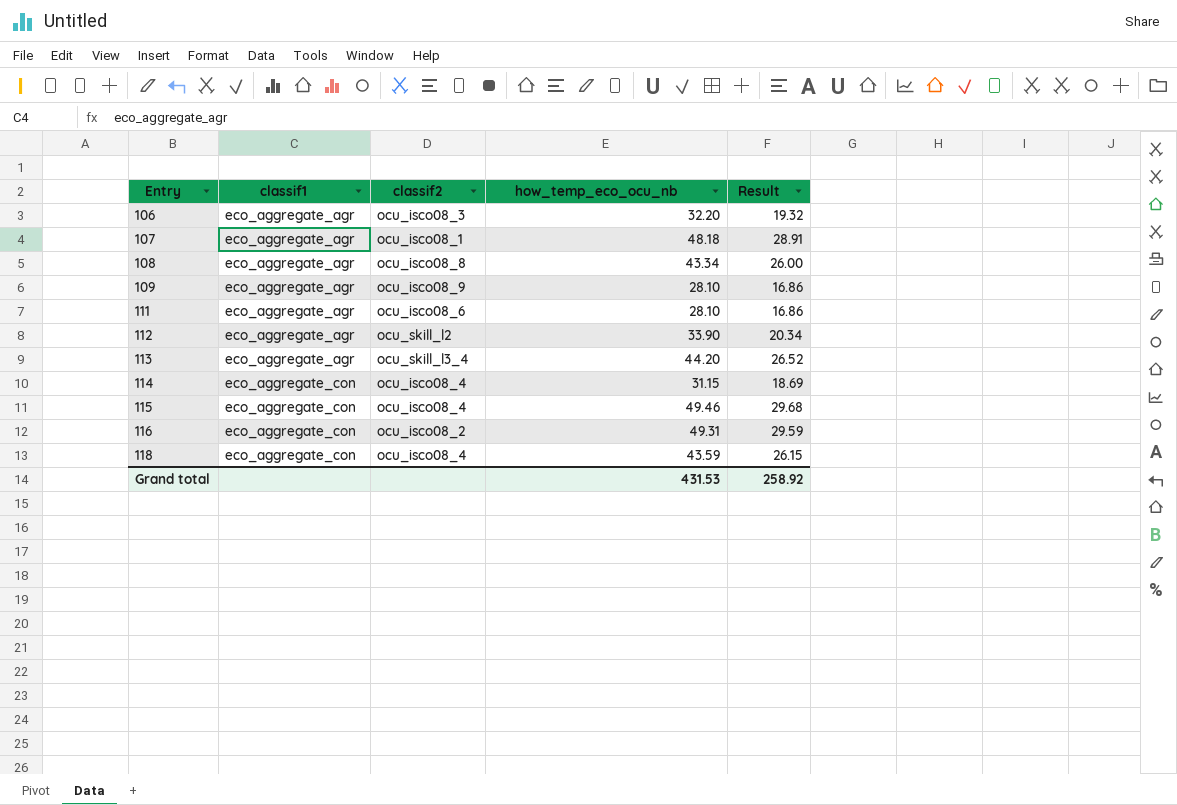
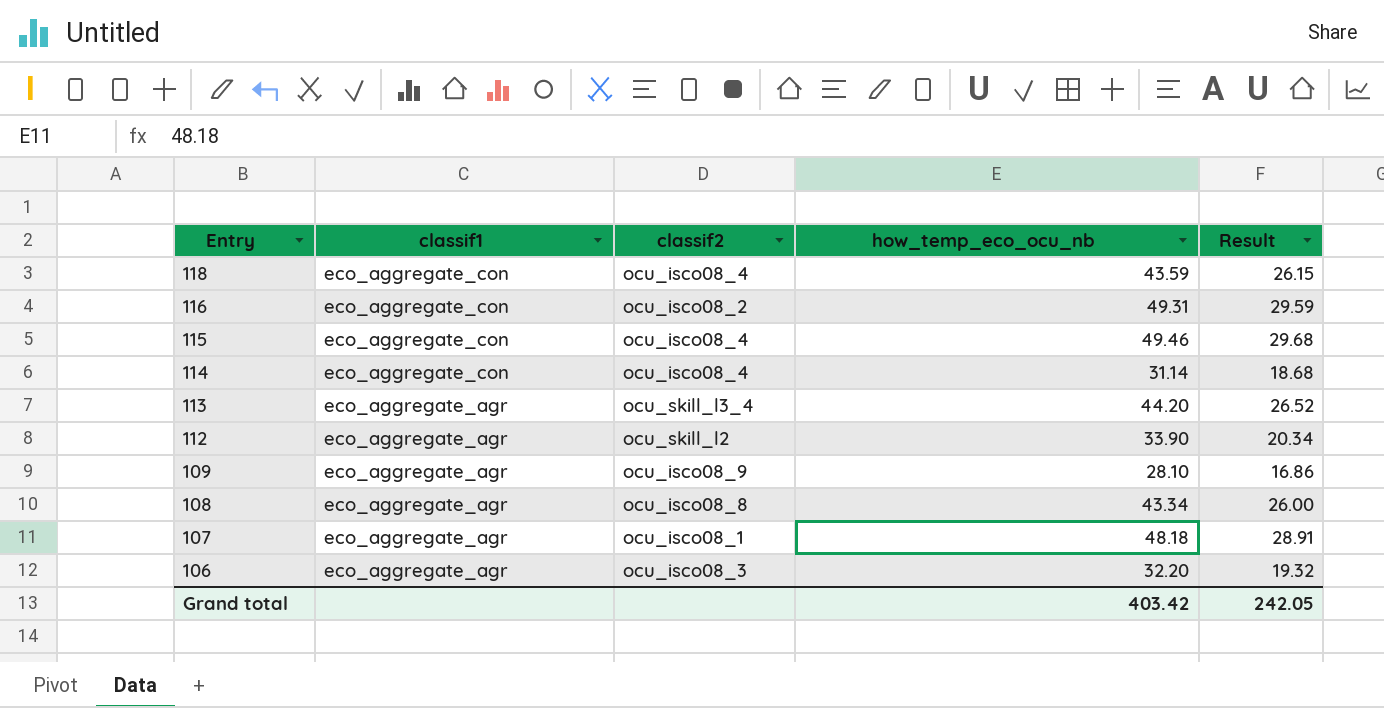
row order: Entry ascending -> Entry descending
row 111: eco_aggregate_agr | ocu_isco08_6 | 28.10 | 16.86 -> none
114 | how_temp_eco_ocu_nb: 31.15 -> 31.14
114 | Result: 18.69 -> 18.68
Grand total | how_temp_eco_ocu_nb: 431.53 -> 403.42
Grand total | Result: 258.92 -> 242.05

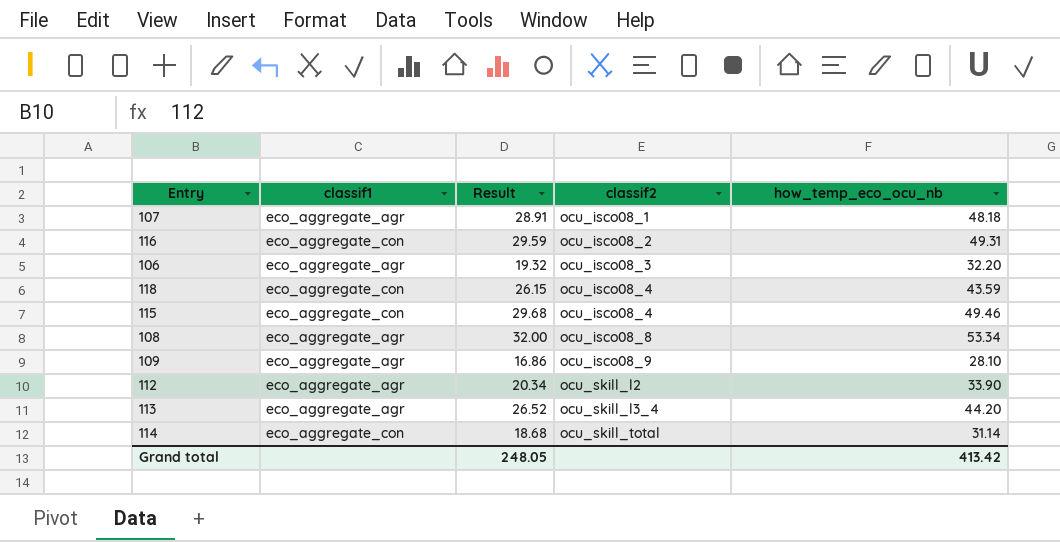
row order: Entry descending -> classif2 ascending
column Result | position: 5 -> 3
108 | Result: 26.00 -> 32.00
108 | how_temp_eco_ocu_nb: 43.34 -> 53.34
114 | classif2: ocu_isco08_4 -> ocu_skill_total
Grand total | Result: 242.05 -> 248.05
Grand total | how_temp_eco_ocu_nb: 403.42 -> 413.42

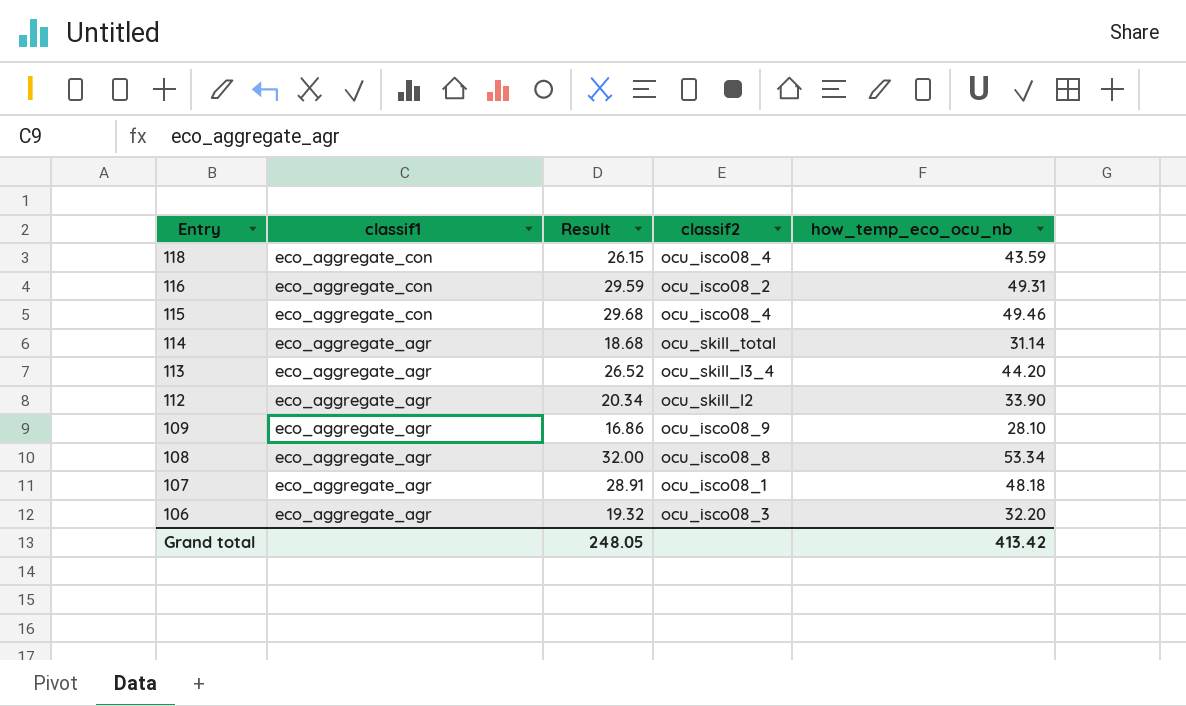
row order: classif2 ascending -> Entry descending
114 | classif1: eco_aggregate_con -> eco_aggregate_agr

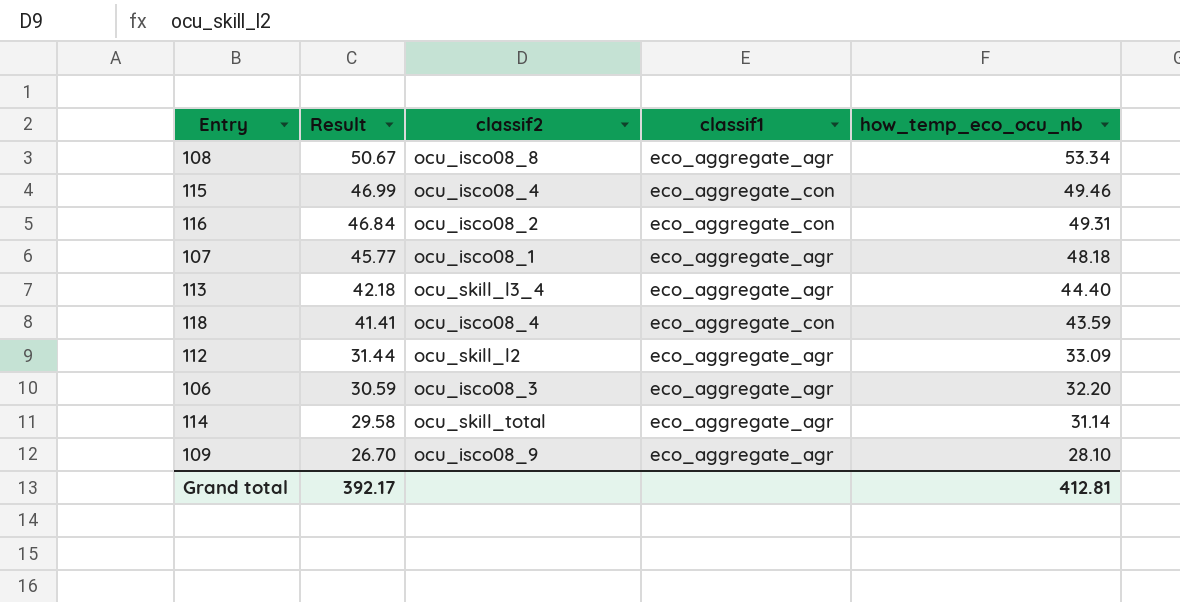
row order: Entry descending -> Result descending
column Result | formula: [how_temp_eco_ocu_nb] * 0.6 -> [how_temp_eco_ocu_nb] * 0.95
column classif1 | position: 2 -> 4
113 | how_temp_eco_ocu_nb: 44.20 -> 44.40
112 | how_temp_eco_ocu_nb: 33.90 -> 33.09
Grand total | Result: 248.05 -> 392.17
Grand total | how_temp_eco_ocu_nb: 413.42 -> 412.81

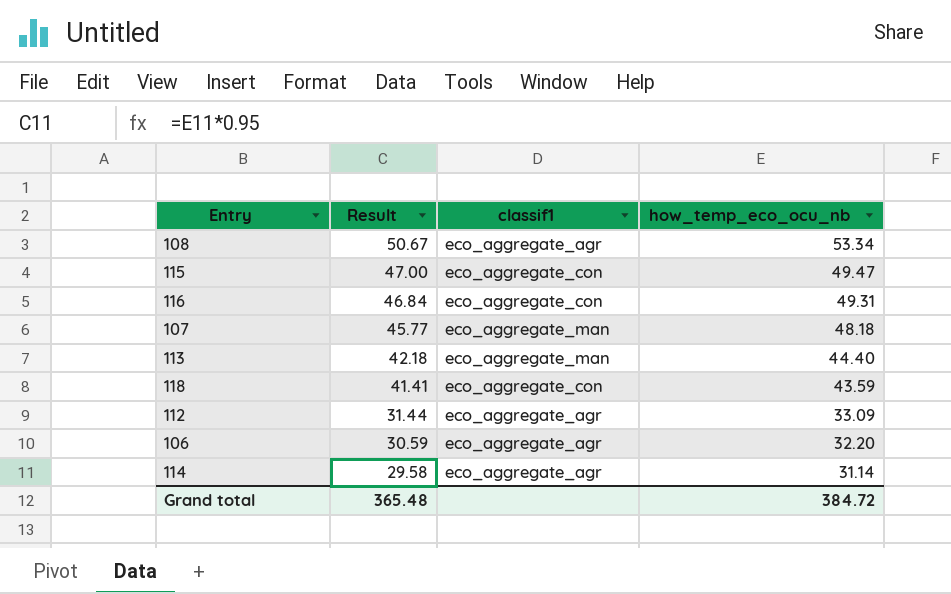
column classif2 | position: 3 -> none
row 109: 26.70 | ocu_isco08_9 | eco_aggregate_agr | 28.10 -> none
115 | Result: 46.99 -> 47.00
115 | how_temp_eco_ocu_nb: 49.46 -> 49.47
107 | classif1: eco_aggregate_agr -> eco_aggregate_man
113 | classif1: eco_aggregate_agr -> eco_aggregate_man
Grand total | Result: 392.17 -> 365.48
Grand total | how_temp_eco_ocu_nb: 412.81 -> 384.72

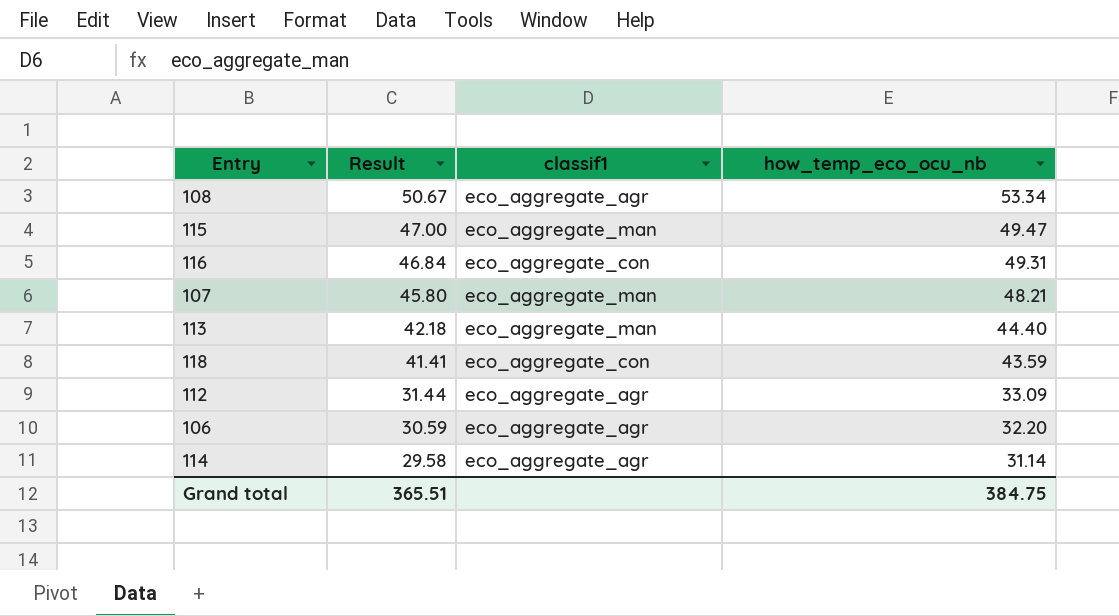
115 | classif1: eco_aggregate_con -> eco_aggregate_man
107 | Result: 45.77 -> 45.80
107 | how_temp_eco_ocu_nb: 48.18 -> 48.21
Grand total | Result: 365.48 -> 365.51
Grand total | how_temp_eco_ocu_nb: 384.72 -> 384.75

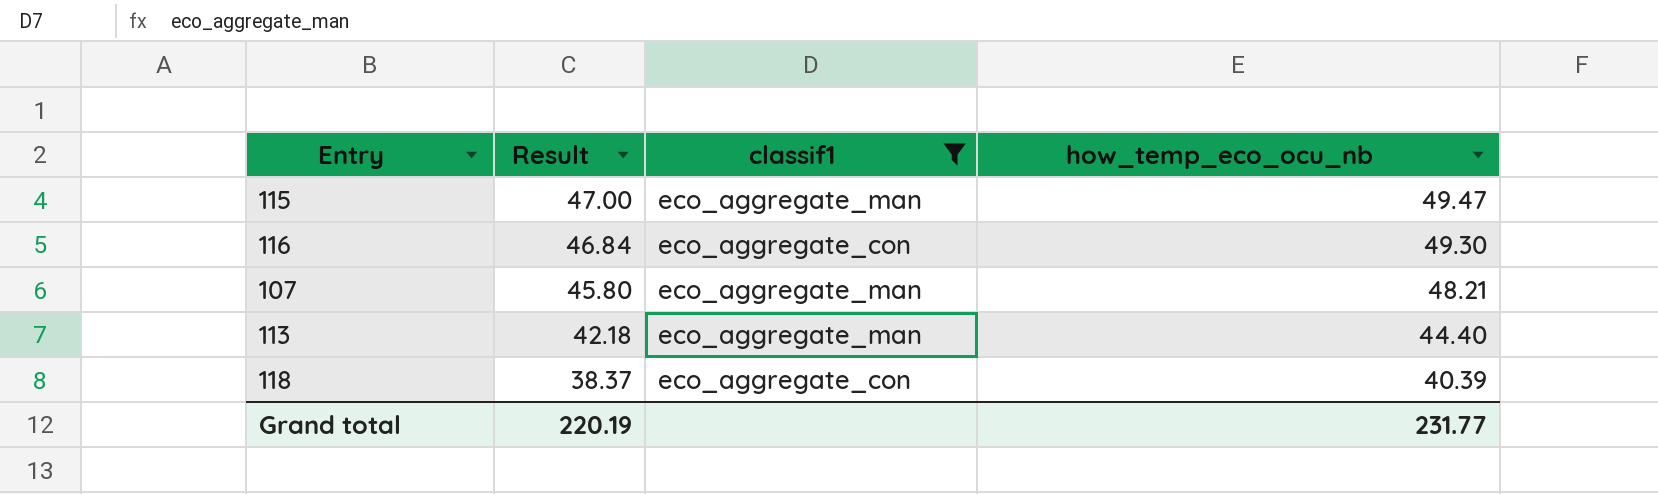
filter: none -> classif1 != eco_aggregate_agr
116 | how_temp_eco_ocu_nb: 49.31 -> 49.30
118 | Result: 41.41 -> 38.37
118 | how_temp_eco_ocu_nb: 43.59 -> 40.39
Grand total | Result: 365.51 -> 220.19
Grand total | how_temp_eco_ocu_nb: 384.75 -> 231.77

